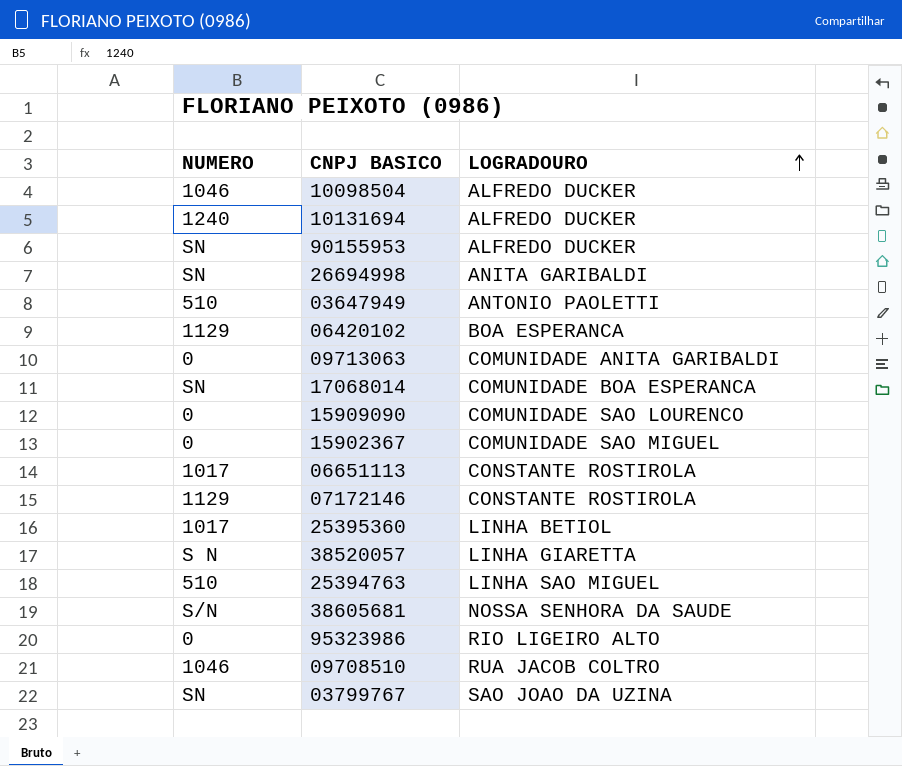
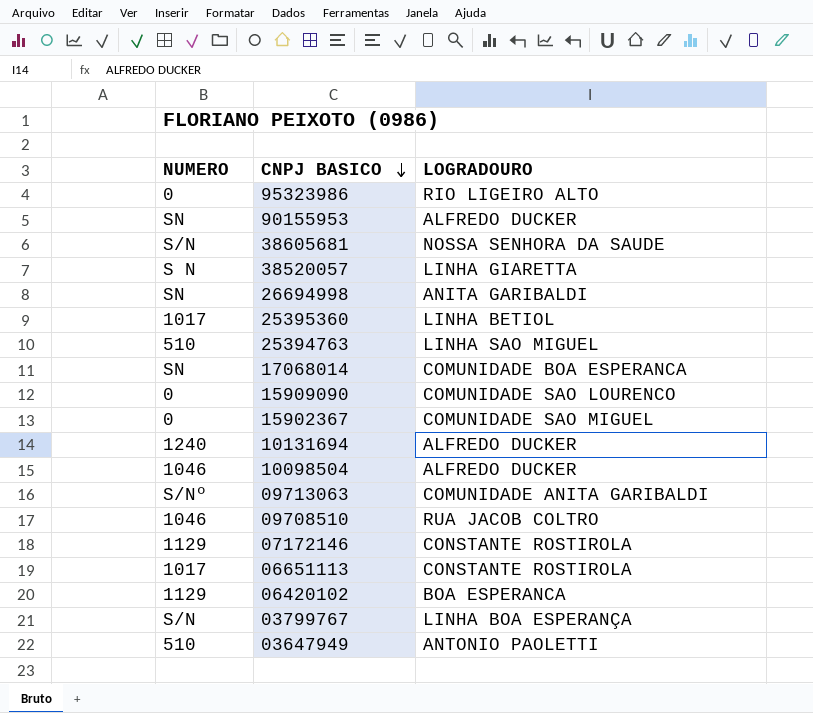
row order: LOGRADOURO ascending -> CNPJ BASICO descending
09713063 | NUMERO: 0 -> S/Nº
03799767 | NUMERO: SN -> S/N
03799767 | LOGRADOURO: SAO JOAO DA UZINA -> LINHA BOA ESPERANÇA

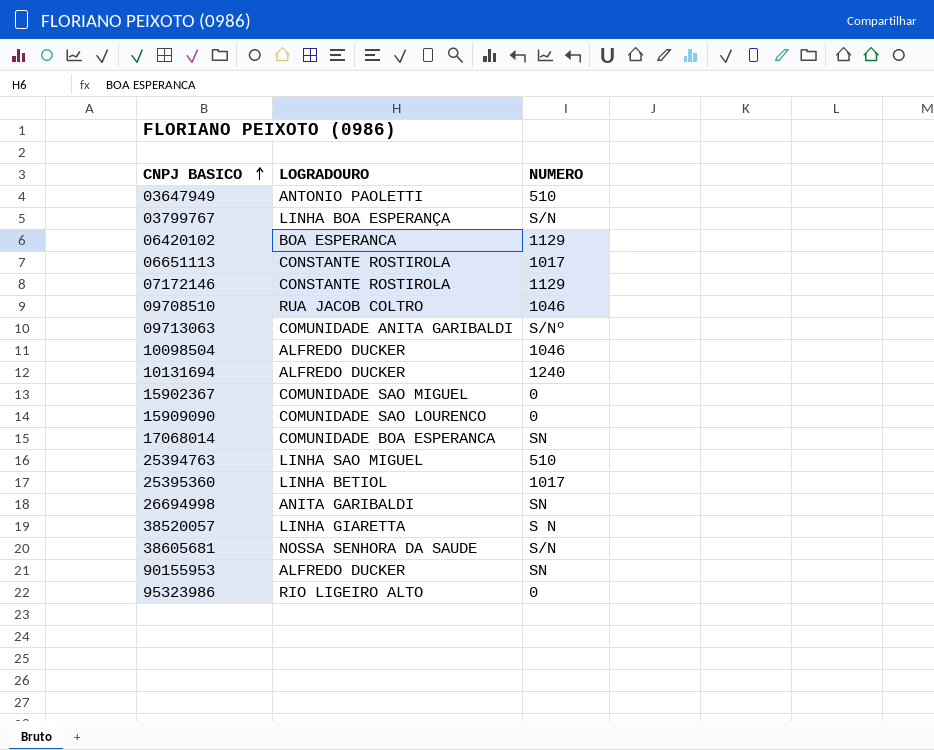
row order: CNPJ BASICO descending -> CNPJ BASICO ascending
column NUMERO | position: 1 -> 3

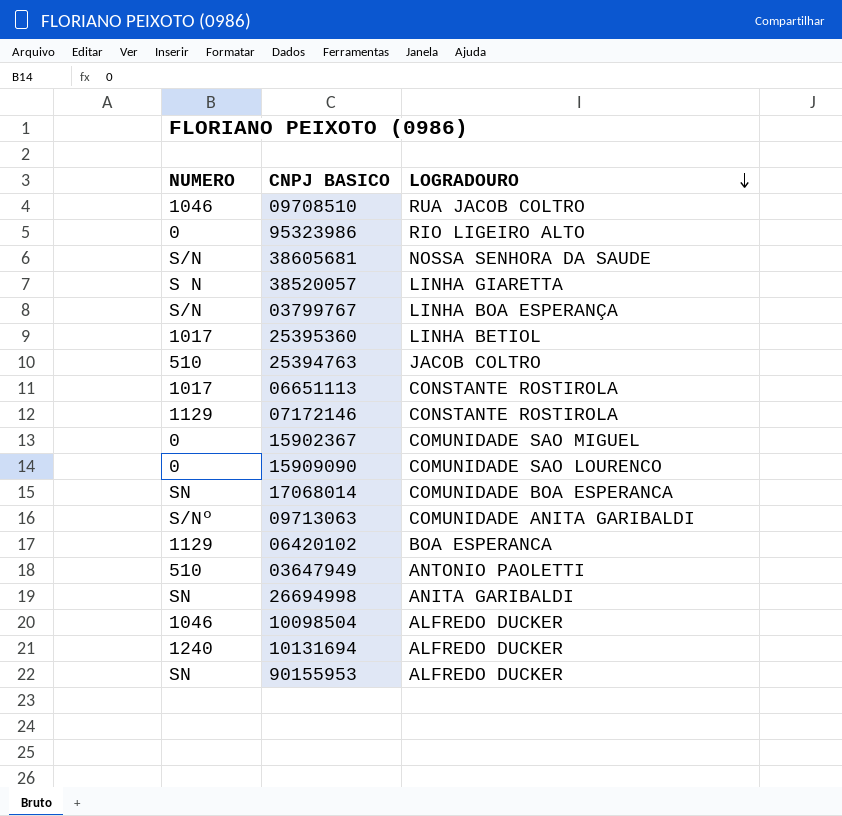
row order: CNPJ BASICO ascending -> LOGRADOURO descending
column NUMERO | position: 3 -> 1
25394763 | LOGRADOURO: LINHA SAO MIGUEL -> JACOB COLTRO

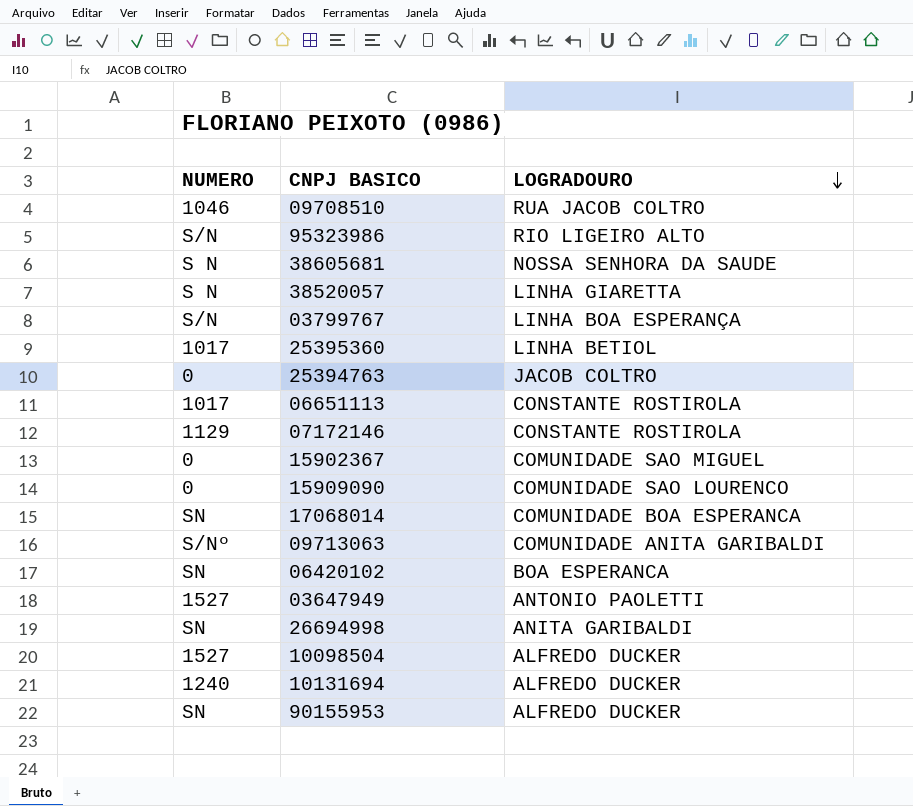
95323986 | NUMERO: 0 -> S/N
38605681 | NUMERO: S/N -> S N
25394763 | NUMERO: 510 -> 0
06420102 | NUMERO: 1129 -> SN
03647949 | NUMERO: 510 -> 1527
10098504 | NUMERO: 1046 -> 1527

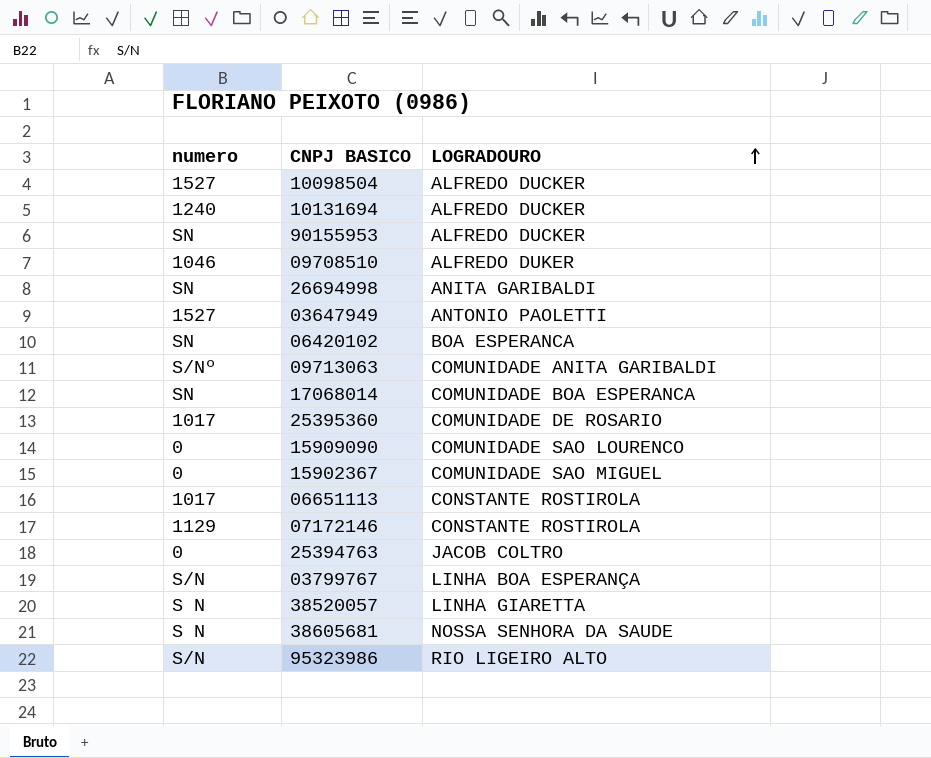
row order: LOGRADOURO descending -> LOGRADOURO ascending
column name: NUMERO -> numero
09708510 | LOGRADOURO: RUA JACOB COLTRO -> ALFREDO DUKER
25395360 | LOGRADOURO: LINHA BETIOL -> COMUNIDADE DE ROSARIO

